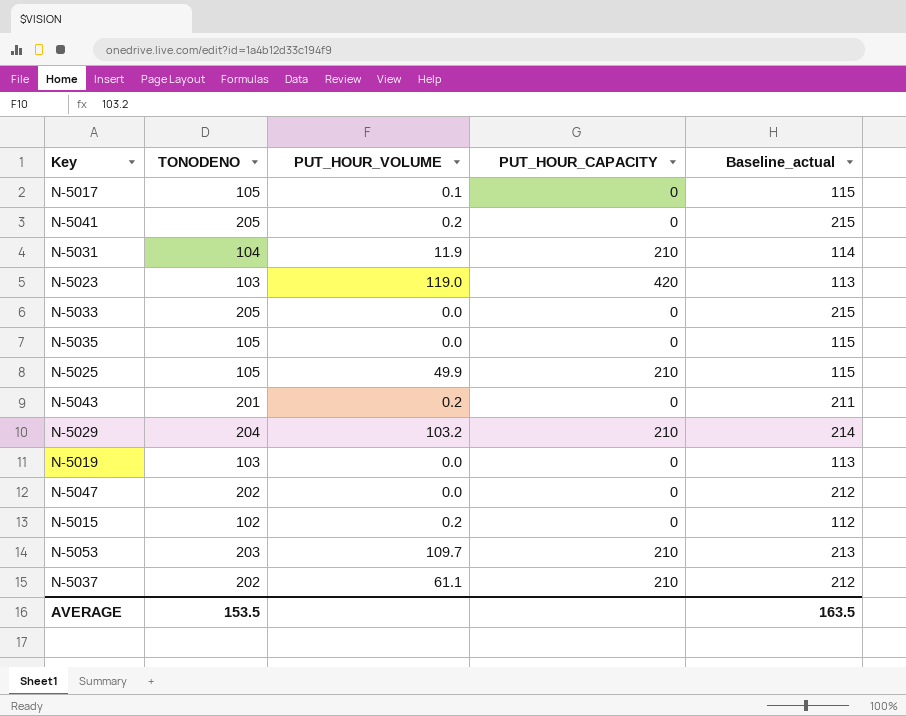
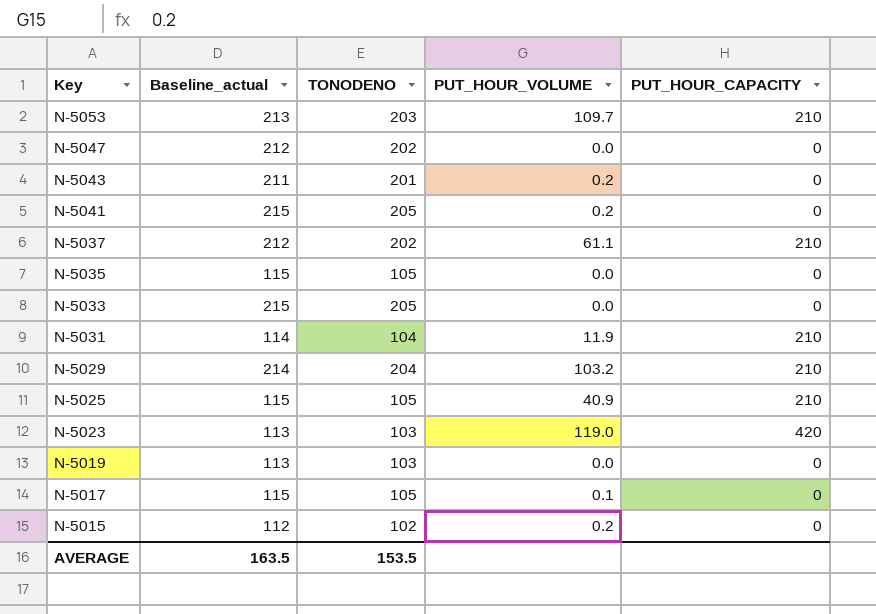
row order: none -> Key descending
column Baseline_actual | position: 5 -> 2
N-5025 | PUT_HOUR_VOLUME: 49.9 -> 40.9

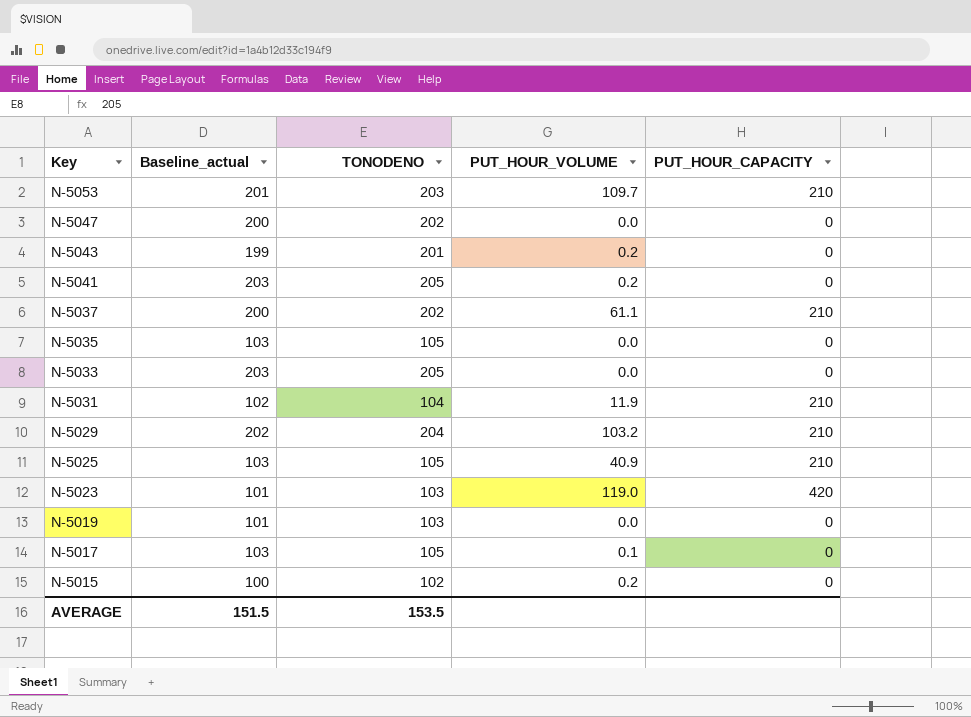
column Baseline_actual | formula: [TONODENO] + 10 -> [TONODENO] - 2
AVERAGE | Baseline_actual: 163.5 -> 151.5

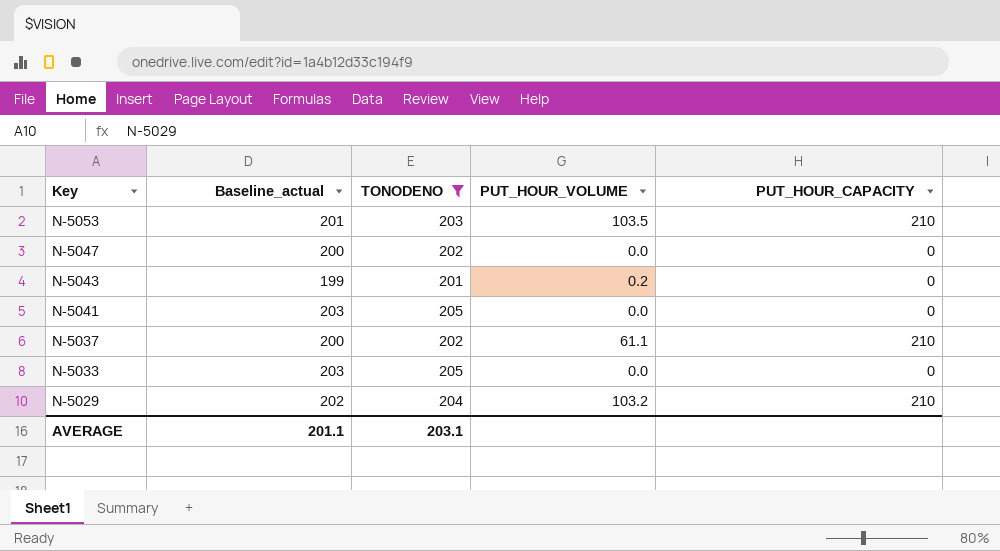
filter: none -> TONODENO >= 201
N-5053 | PUT_HOUR_VOLUME: 109.7 -> 103.5
N-5041 | PUT_HOUR_VOLUME: 0.2 -> 0.0
AVERAGE | Baseline_actual: 151.5 -> 201.1
AVERAGE | TONODENO: 153.5 -> 203.1

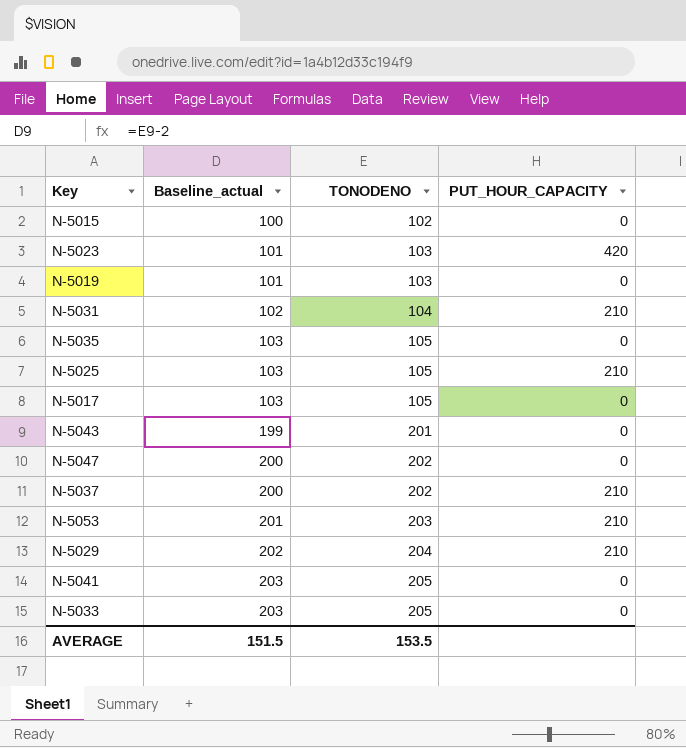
filter: TONODENO >= 201 -> none
row order: Key descending -> Baseline_actual ascending
column PUT_HOUR_VOLUME | position: 4 -> none
AVERAGE | Baseline_actual: 201.1 -> 151.5
AVERAGE | TONODENO: 203.1 -> 153.5

